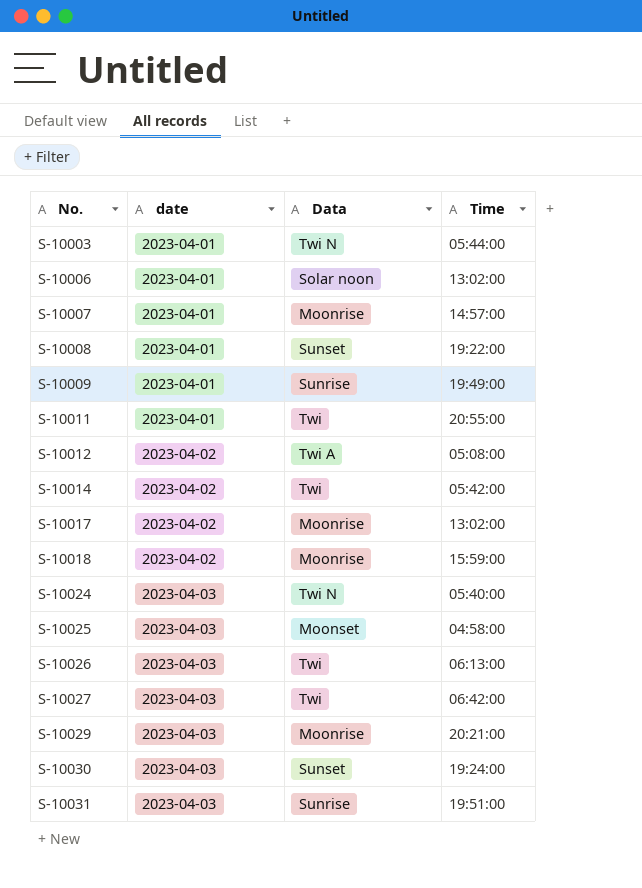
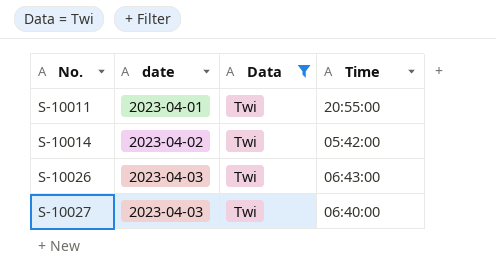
filter: none -> Data = Twi
S-10026 | Time: 06:13:00 -> 06:43:00
S-10027 | Time: 06:42:00 -> 06:40:00

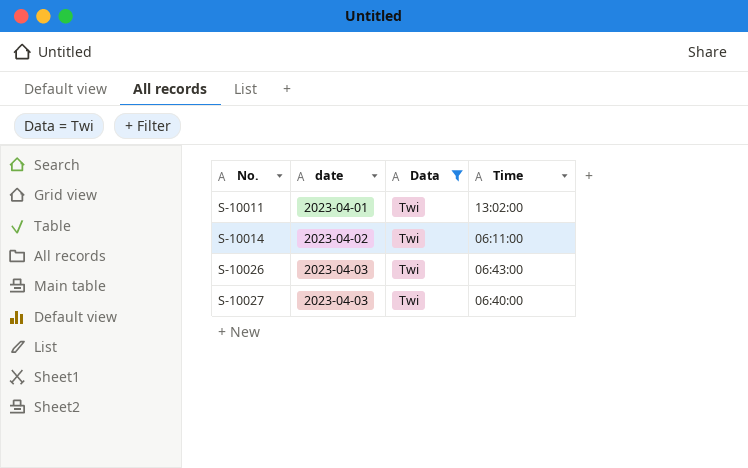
S-10011 | Time: 20:55:00 -> 13:02:00
S-10014 | Time: 05:42:00 -> 06:11:00

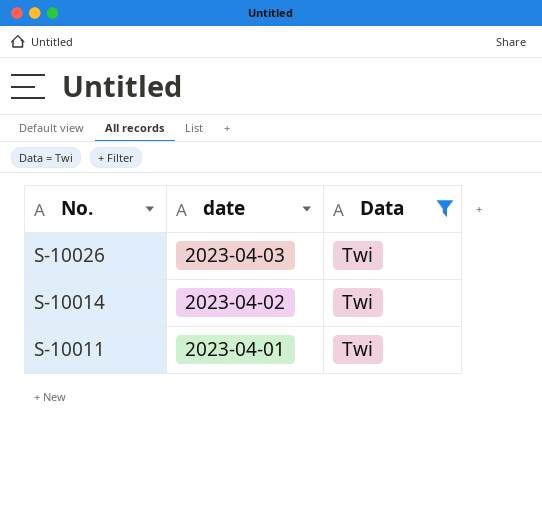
row order: No. ascending -> No. descending
column Time | position: 4 -> none
row S-10027: 2023-04-03 | Twi | 06:40:00 -> none

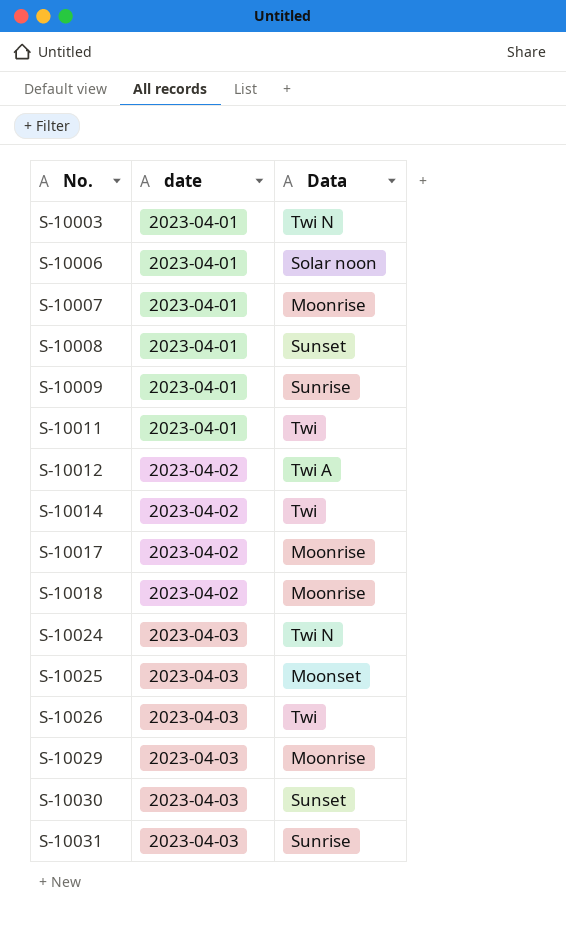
filter: Data = Twi -> none
row order: No. descending -> No. ascending

